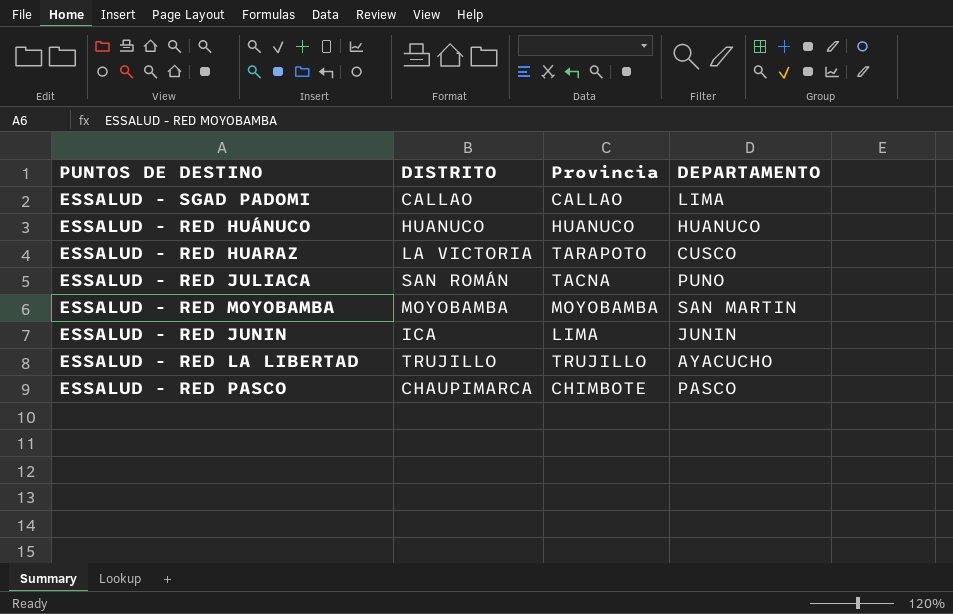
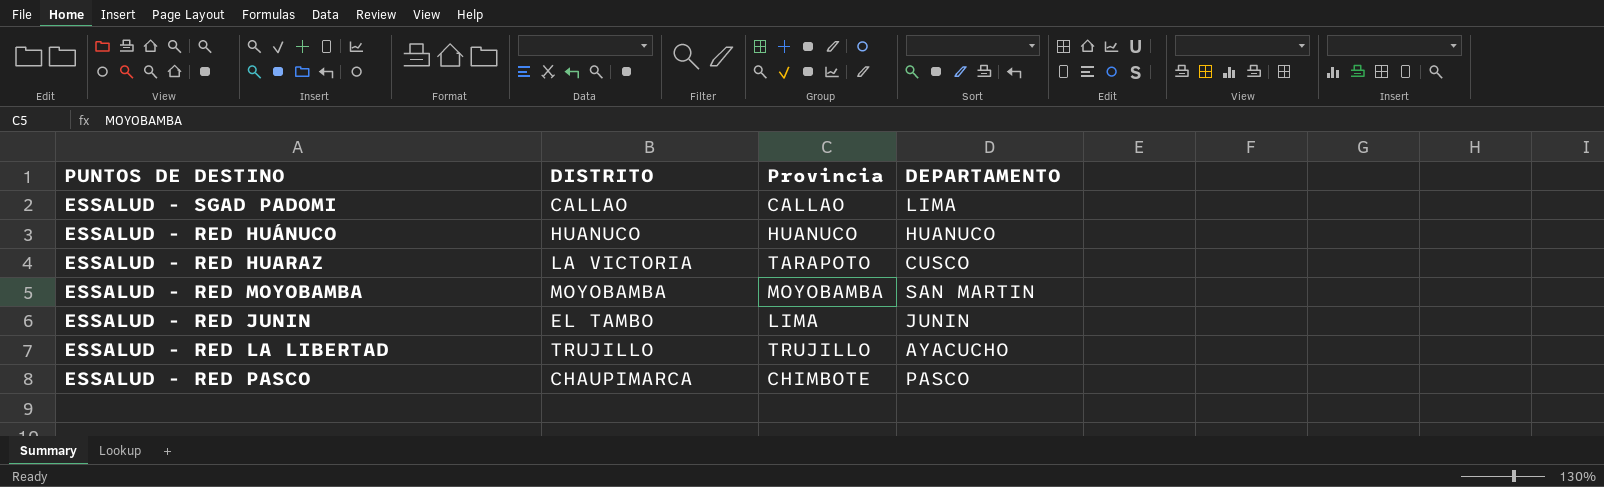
row ESSALUD - RED JULIACA: SAN ROMÁN | TACNA | PUNO -> none
ESSALUD - RED JUNIN | DISTRITO: ICA -> EL TAMBO

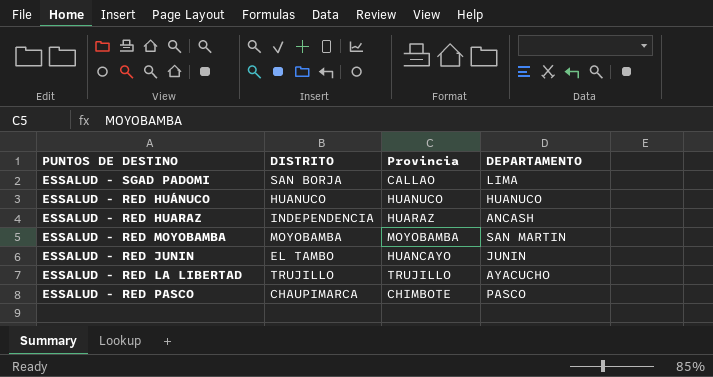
ESSALUD - SGAD PADOMI | DISTRITO: CALLAO -> SAN BORJA
ESSALUD - RED HUARAZ | DISTRITO: LA VICTORIA -> INDEPENDENCIA
ESSALUD - RED HUARAZ | Provincia: TARAPOTO -> HUARAZ
ESSALUD - RED HUARAZ | DEPARTAMENTO: CUSCO -> ANCASH
ESSALUD - RED JUNIN | Provincia: LIMA -> HUANCAYO

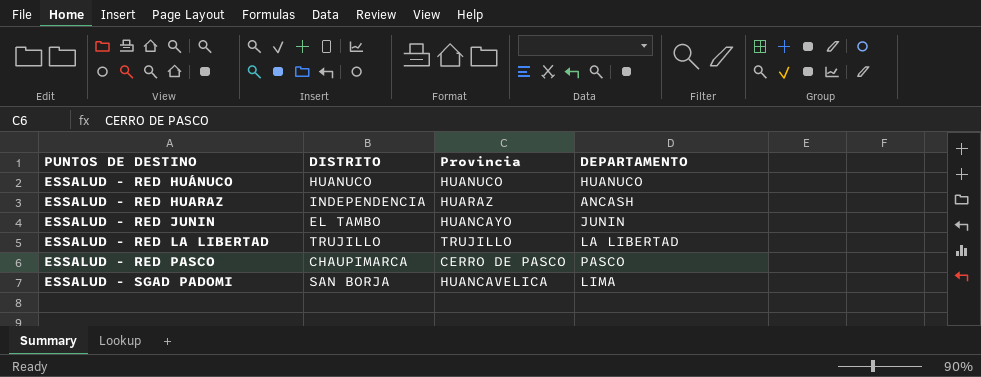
row order: none -> PUNTOS DE DESTINO ascending
row ESSALUD - RED MOYOBAMBA: MOYOBAMBA | MOYOBAMBA | SAN MARTIN -> none
ESSALUD - RED LA LIBERTAD | DEPARTAMENTO: AYACUCHO -> LA LIBERTAD
ESSALUD - RED PASCO | Provincia: CHIMBOTE -> CERRO DE PASCO
ESSALUD - SGAD PADOMI | Provincia: CALLAO -> HUANCAVELICA

